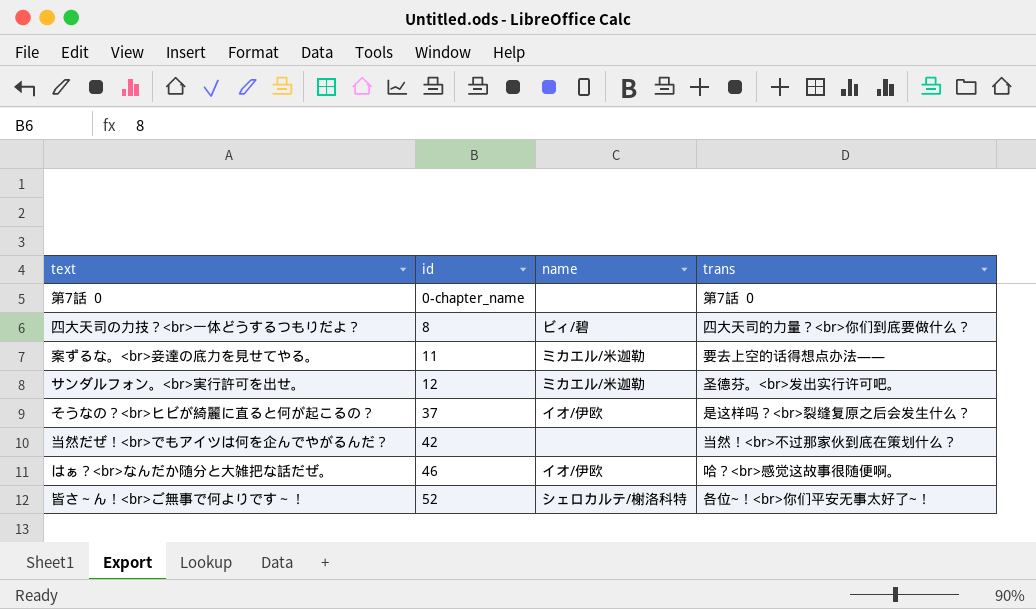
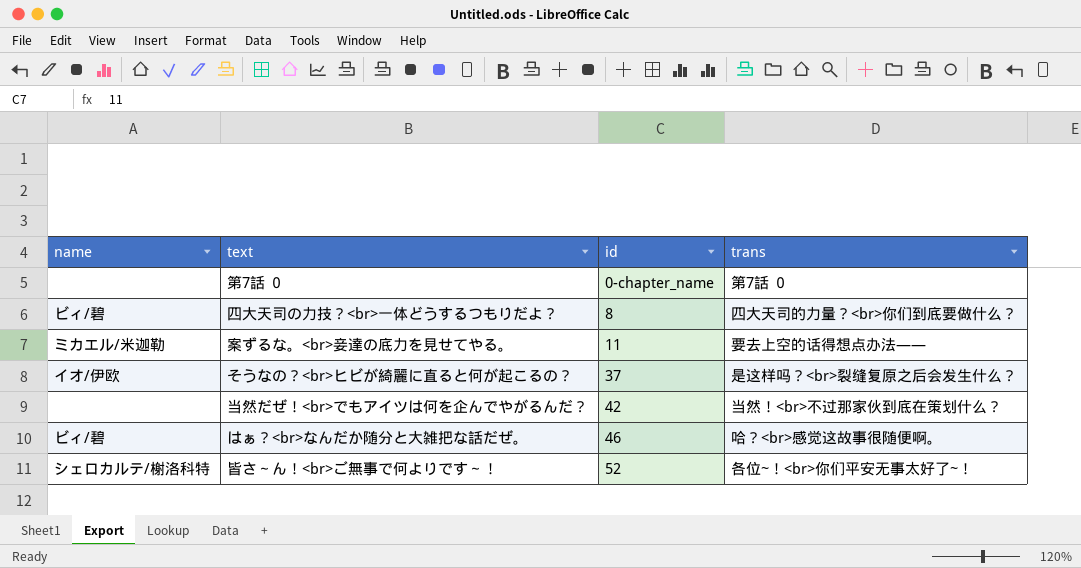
column name | position: 3 -> 1
row サンダルフォン。<br>実行許可を出せ。: 12 | ミカエル/米迦勒 | 圣德芬。<br>发出实行许可吧。 -> none
はぁ？<br>なんだか随分と大雑把な話だぜ。 | name: イオ/伊欧 -> ビィ/碧

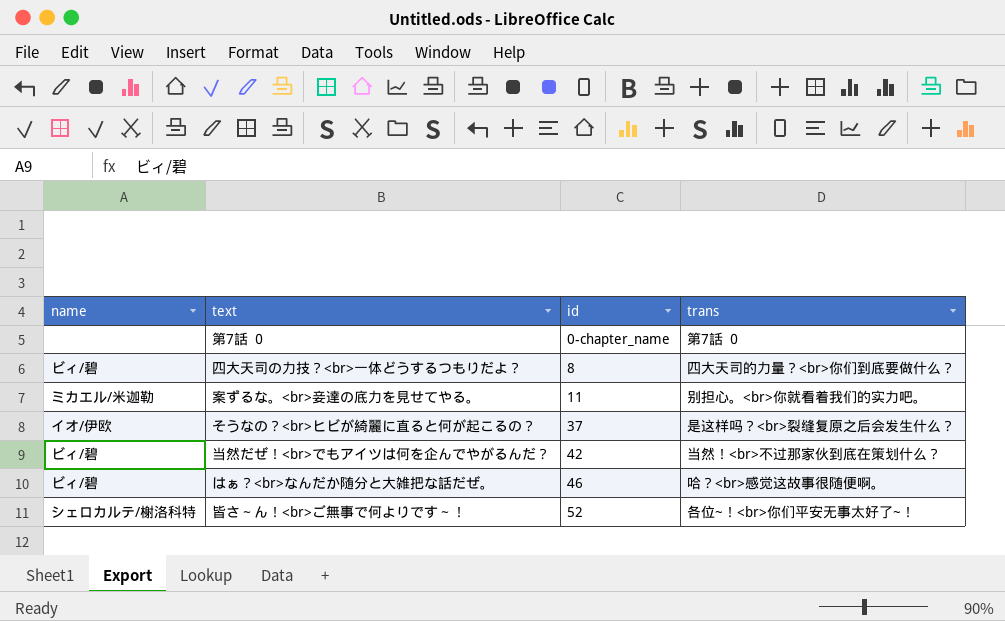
案ずるな。<br>妾達の底力を見せてやる。 | trans: 要去上空的话得想点办法—— -> 别担心。<br>你就看着我们的实力吧。
当然だぜ！<br>でもアイツは何を企んでやがるんだ？ | name: none -> ビィ/碧

